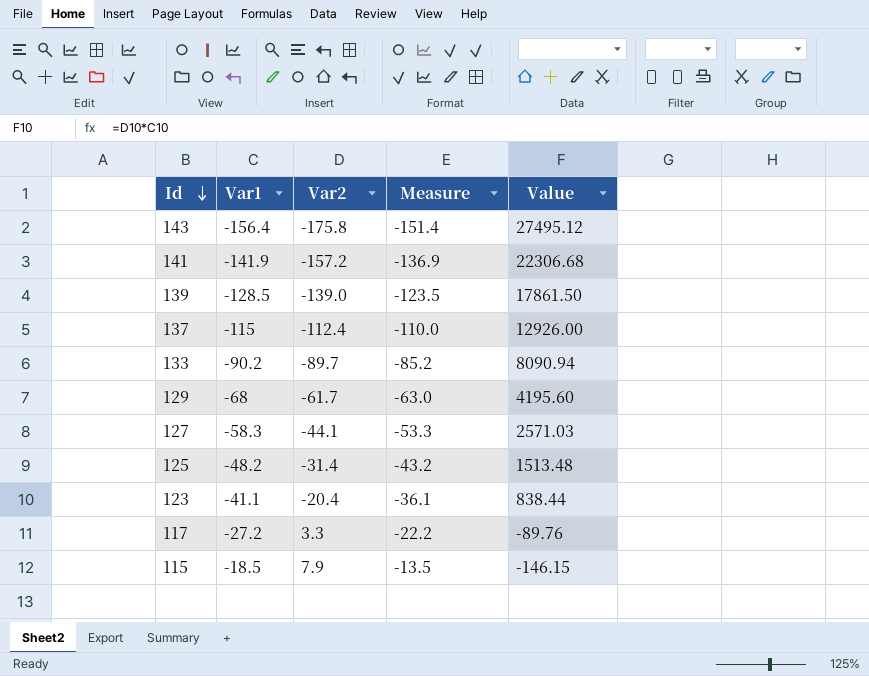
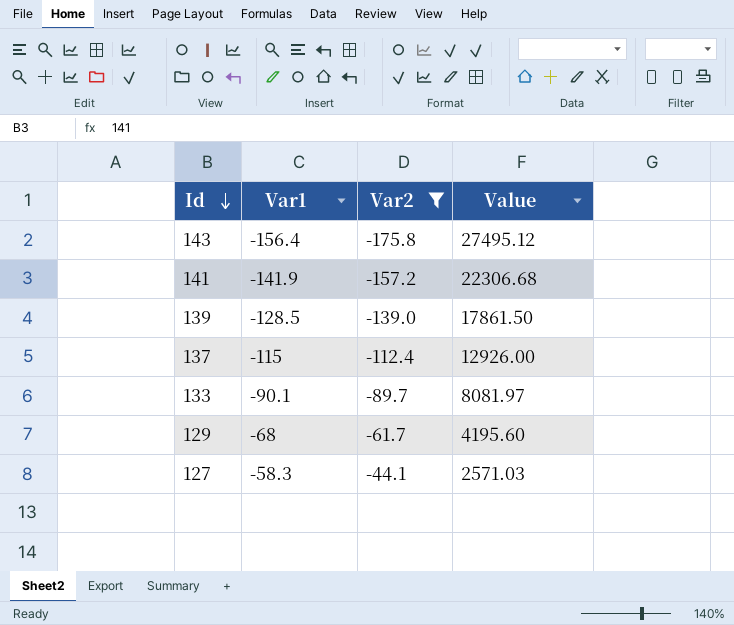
filter: none -> Var2 <= -44.1
column Measure | formula: [Var1] + 5 -> none
133 | Var1: -90.2 -> -90.1
133 | Value: 8090.94 -> 8081.97

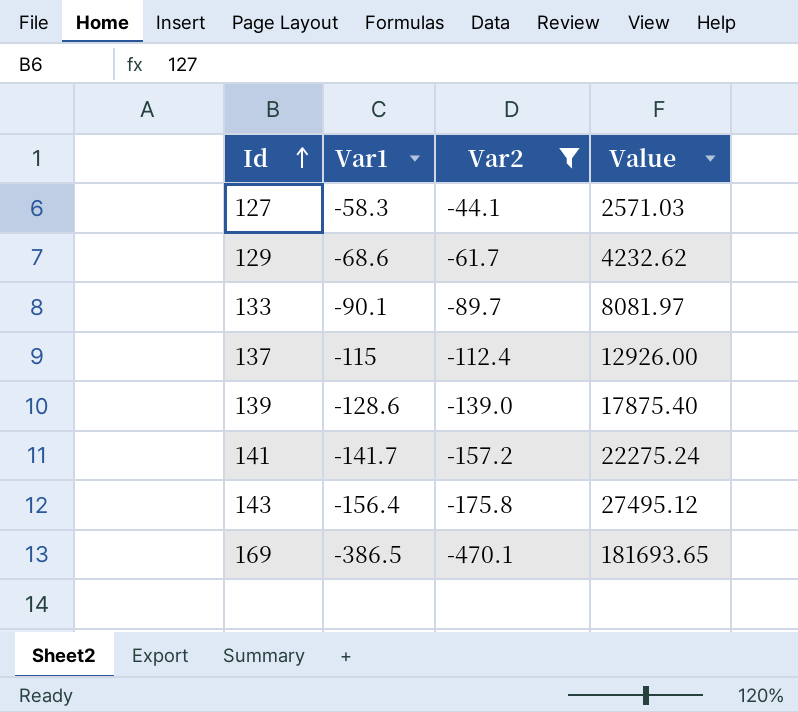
row order: Id descending -> Id ascending
129 | Var1: -68 -> -68.6
129 | Value: 4195.60 -> 4232.62
139 | Var1: -128.5 -> -128.6
139 | Value: 17861.50 -> 17875.40
141 | Var1: -141.9 -> -141.7
141 | Value: 22306.68 -> 22275.24
row 169: none -> -386.5 | -470.1 | 181693.65

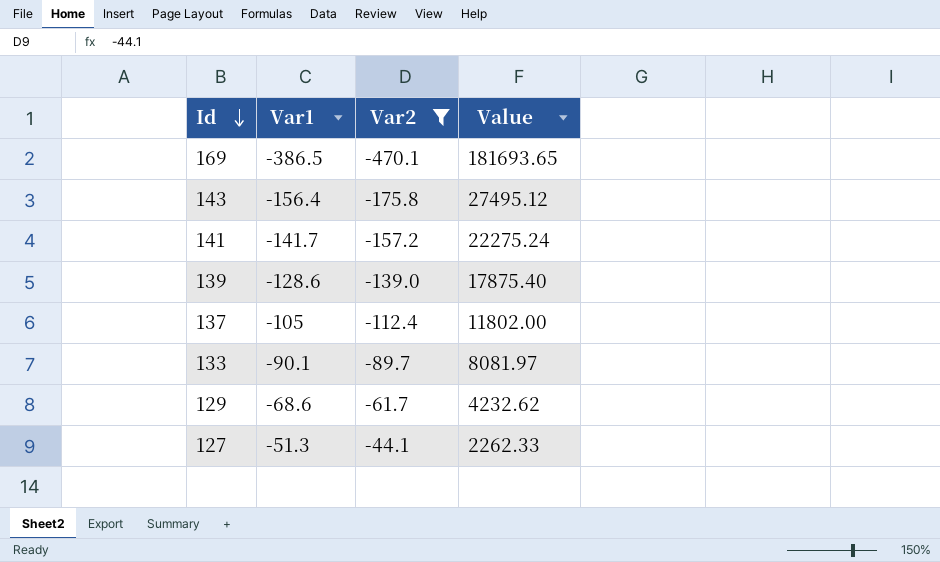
row order: Id ascending -> Id descending
137 | Var1: -115 -> -105
137 | Value: 12926.00 -> 11802.00
127 | Var1: -58.3 -> -51.3
127 | Value: 2571.03 -> 2262.33

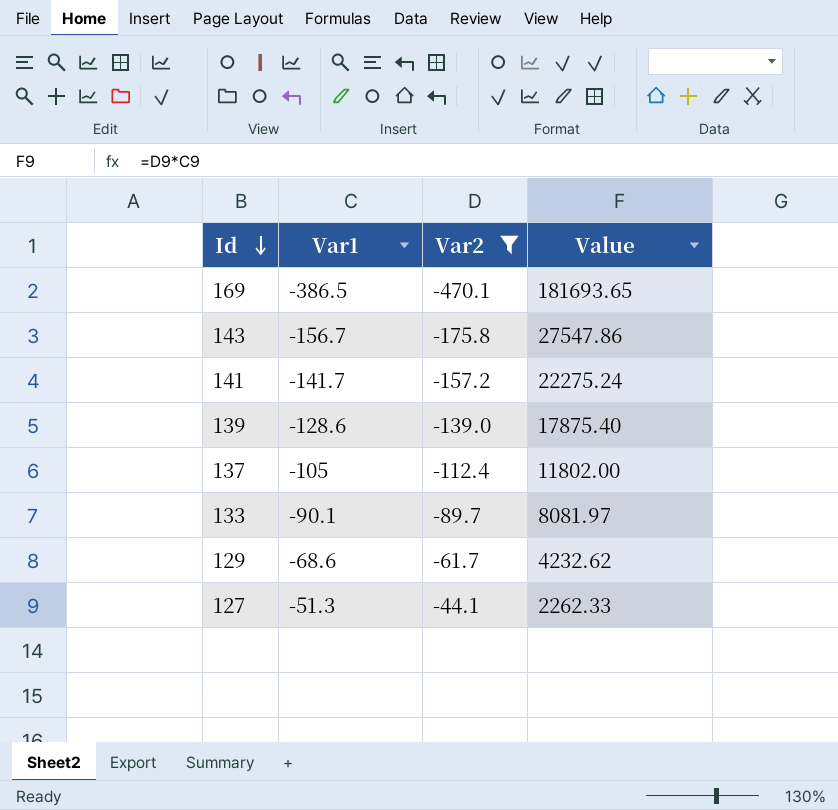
143 | Var1: -156.4 -> -156.7
143 | Value: 27495.12 -> 27547.86

